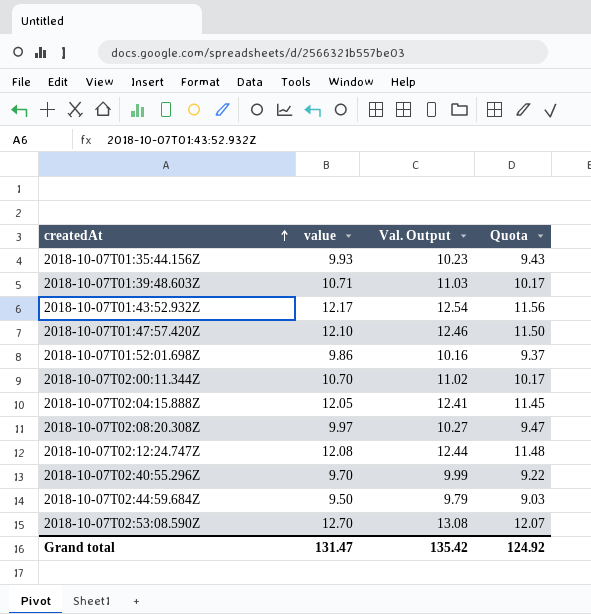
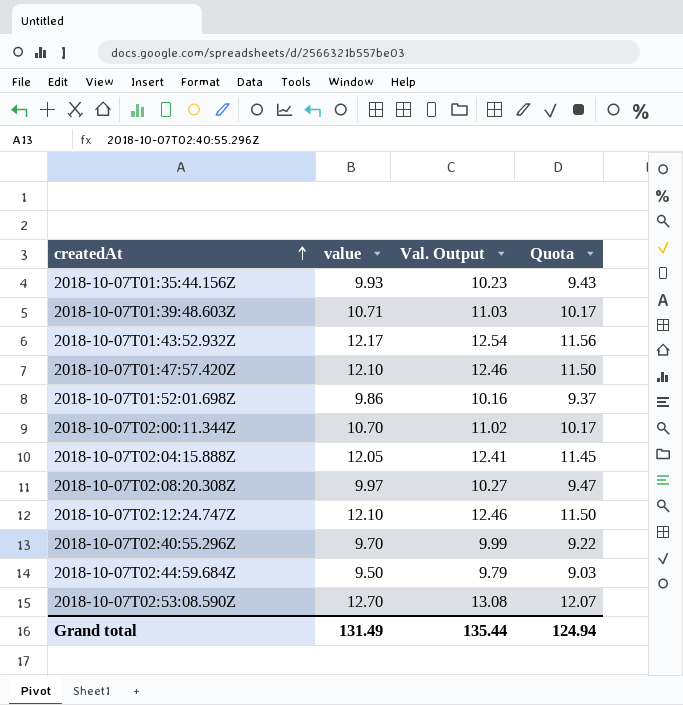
2018-10-07T02:12:24.747Z | value: 12.08 -> 12.10
2018-10-07T02:12:24.747Z | Val. Output: 12.44 -> 12.46
2018-10-07T02:12:24.747Z | Quota: 11.48 -> 11.50
Grand total | value: 131.47 -> 131.49
Grand total | Val. Output: 135.42 -> 135.44
Grand total | Quota: 124.92 -> 124.94

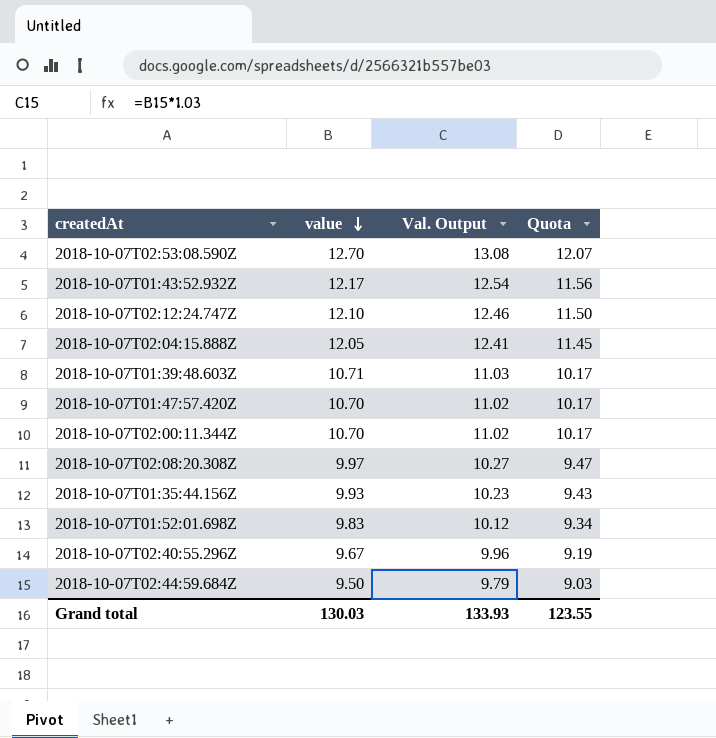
row order: createdAt ascending -> value descending
2018-10-07T01:47:57.420Z | value: 12.10 -> 10.70
2018-10-07T01:47:57.420Z | Val. Output: 12.46 -> 11.02
2018-10-07T01:47:57.420Z | Quota: 11.50 -> 10.17
2018-10-07T01:52:01.698Z | value: 9.86 -> 9.83
2018-10-07T01:52:01.698Z | Val. Output: 10.16 -> 10.12
2018-10-07T01:52:01.698Z | Quota: 9.37 -> 9.34
2018-10-07T02:40:55.296Z | value: 9.70 -> 9.67
2018-10-07T02:40:55.296Z | Val. Output: 9.99 -> 9.96
2018-10-07T02:40:55.296Z | Quota: 9.22 -> 9.19
Grand total | value: 131.49 -> 130.03
Grand total | Val. Output: 135.44 -> 133.93
Grand total | Quota: 124.94 -> 123.55

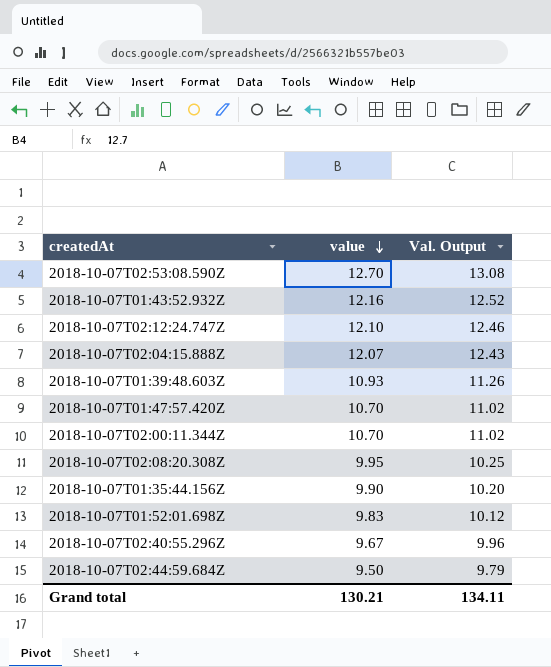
column Quota | formula: [value] * 0.95 -> none
2018-10-07T01:43:52.932Z | value: 12.17 -> 12.16
2018-10-07T01:43:52.932Z | Val. Output: 12.54 -> 12.52
2018-10-07T02:04:15.888Z | value: 12.05 -> 12.07
2018-10-07T02:04:15.888Z | Val. Output: 12.41 -> 12.43
2018-10-07T01:39:48.603Z | value: 10.71 -> 10.93
2018-10-07T01:39:48.603Z | Val. Output: 11.03 -> 11.26
2018-10-07T02:08:20.308Z | value: 9.97 -> 9.95
2018-10-07T02:08:20.308Z | Val. Output: 10.27 -> 10.25
2018-10-07T01:35:44.156Z | value: 9.93 -> 9.90
2018-10-07T01:35:44.156Z | Val. Output: 10.23 -> 10.20
Grand total | value: 130.03 -> 130.21
Grand total | Val. Output: 133.93 -> 134.11

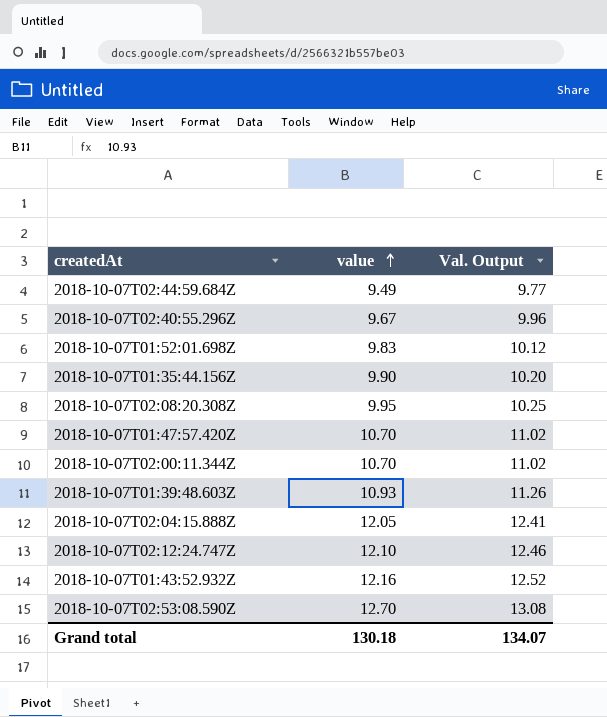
row order: value descending -> value ascending
2018-10-07T02:44:59.684Z | value: 9.50 -> 9.49
2018-10-07T02:44:59.684Z | Val. Output: 9.79 -> 9.77
2018-10-07T02:04:15.888Z | value: 12.07 -> 12.05
2018-10-07T02:04:15.888Z | Val. Output: 12.43 -> 12.41
Grand total | value: 130.21 -> 130.18
Grand total | Val. Output: 134.11 -> 134.07

